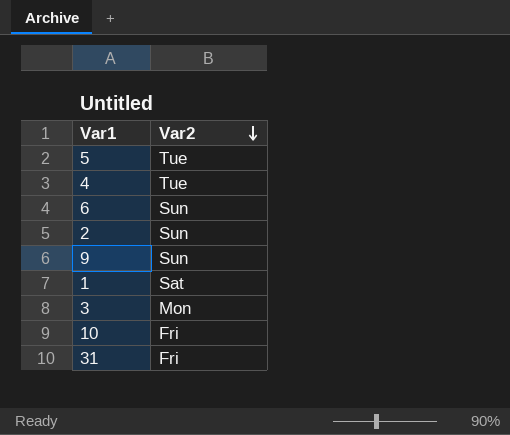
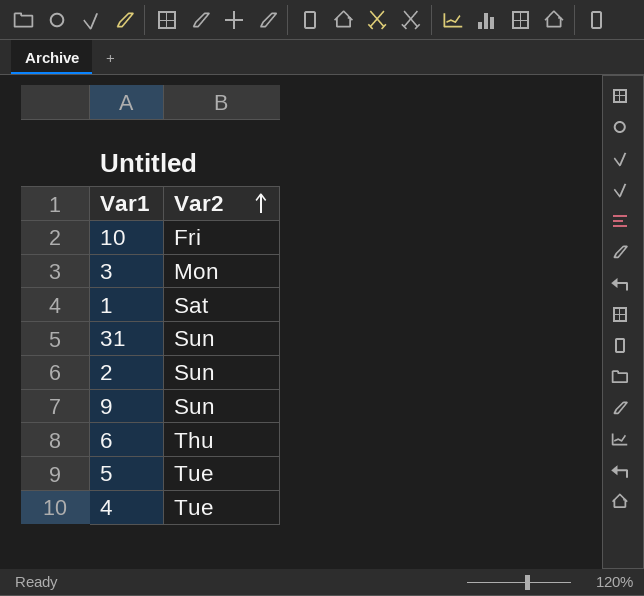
row order: Var2 descending -> Var2 ascending
31 | Var2: Fri -> Sun
6 | Var2: Sun -> Thu

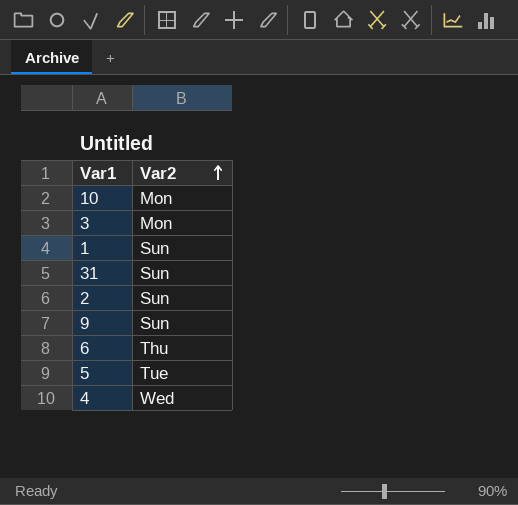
10 | Var2: Fri -> Mon
1 | Var2: Sat -> Sun
4 | Var2: Tue -> Wed

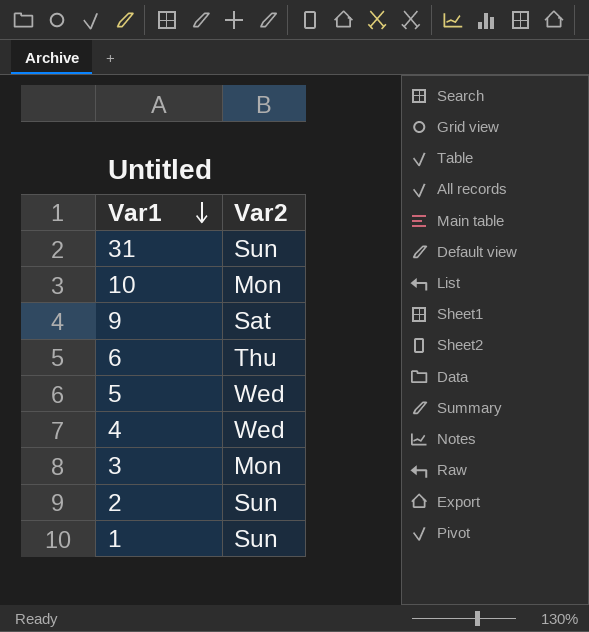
row order: Var2 ascending -> Var1 descending
9 | Var2: Sun -> Sat
5 | Var2: Tue -> Wed

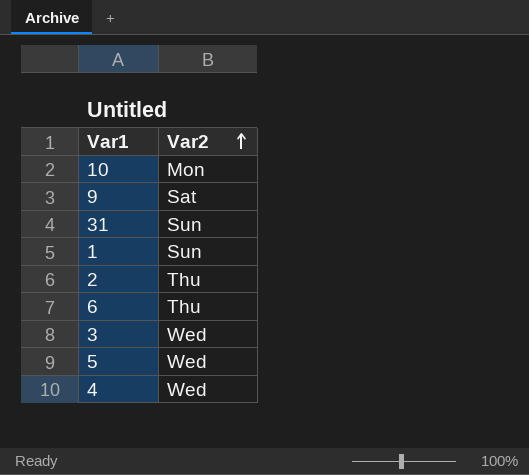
row order: Var1 descending -> Var2 ascending
2 | Var2: Sun -> Thu
3 | Var2: Mon -> Wed

